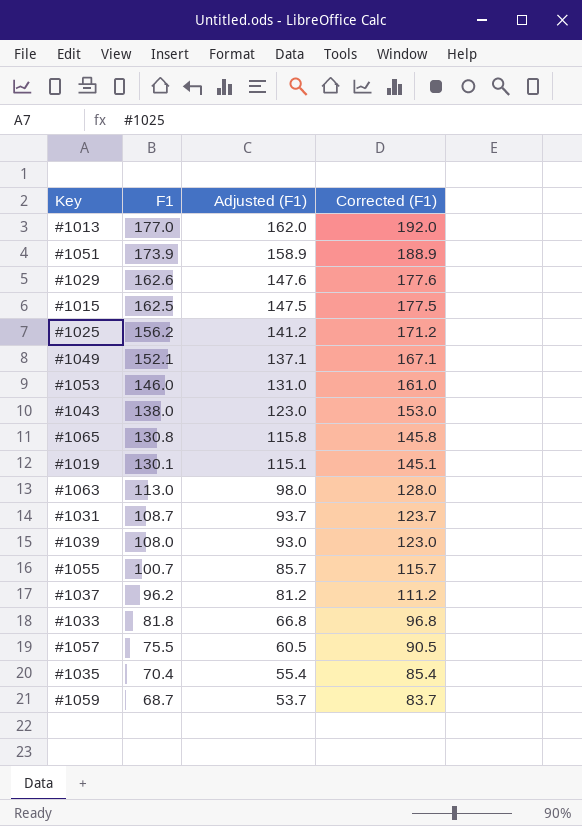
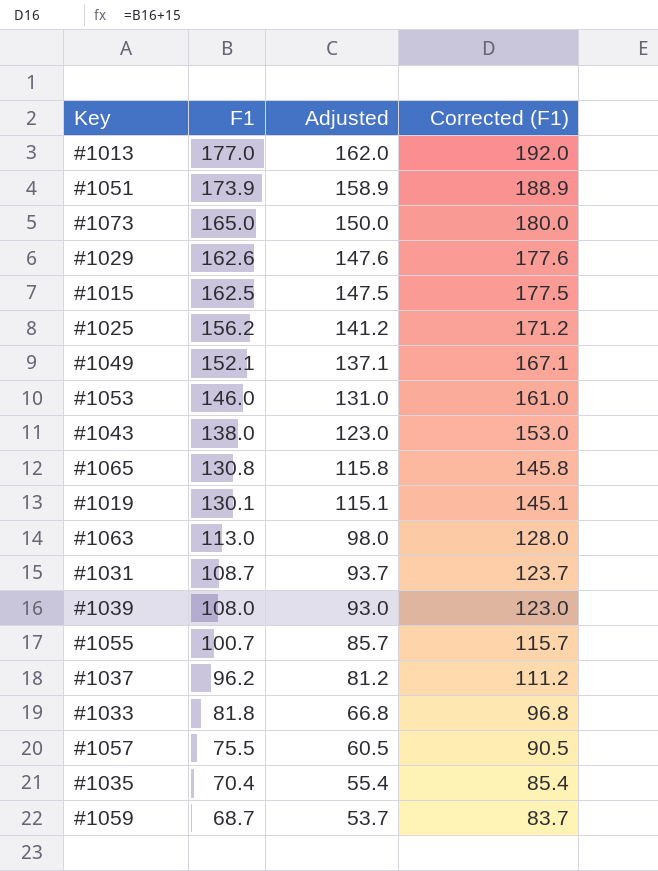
column name: Adjusted (F1) -> Adjusted
row #1073: none -> 165.0 | 150.0 | 180.0

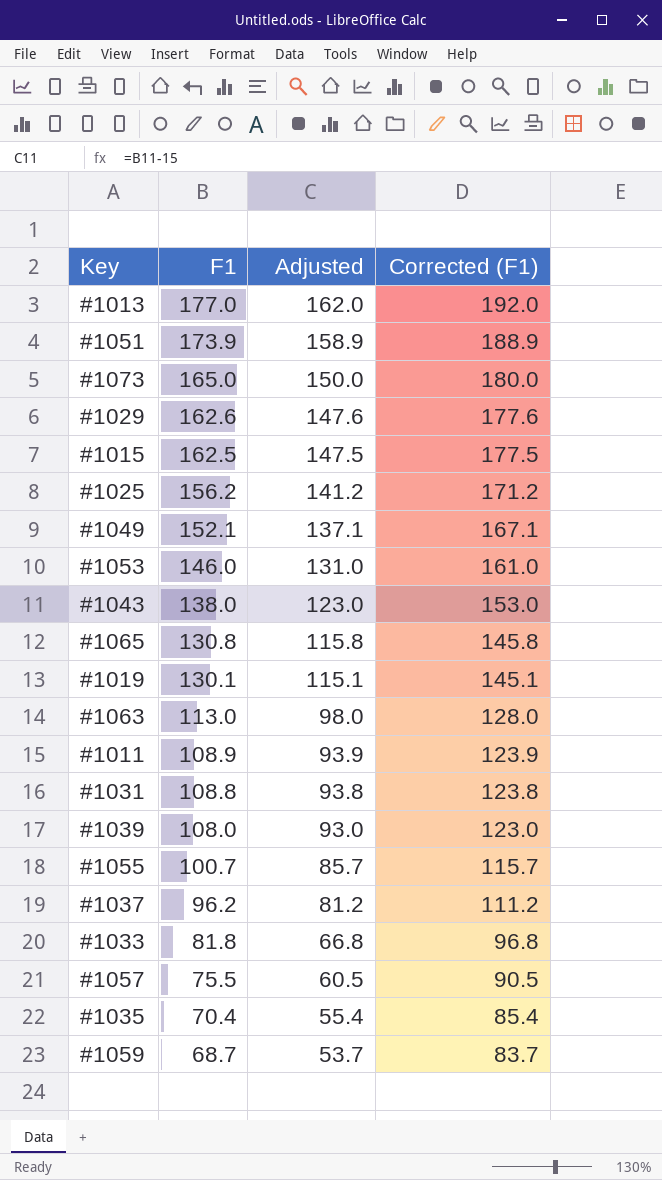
row #1011: none -> 108.9 | 93.9 | 123.9
#1031 | F1: 108.7 -> 108.8
#1031 | Adjusted: 93.7 -> 93.8
#1031 | Corrected (F1): 123.7 -> 123.8

